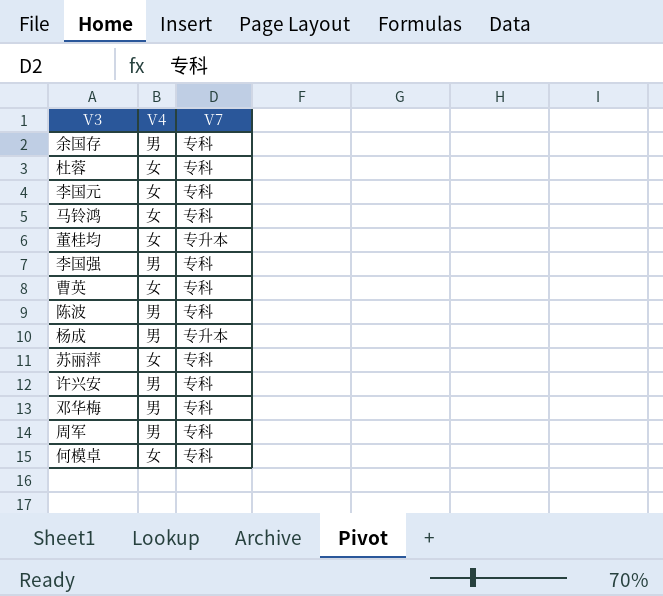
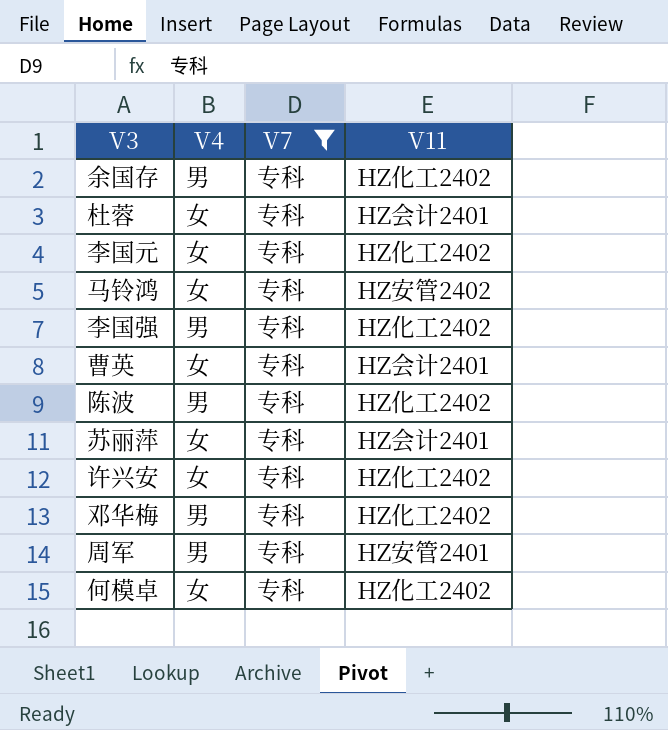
filter: none -> V7 = 专科
column V11 | position: none -> 4
许兴安 | V4: 男 -> 女

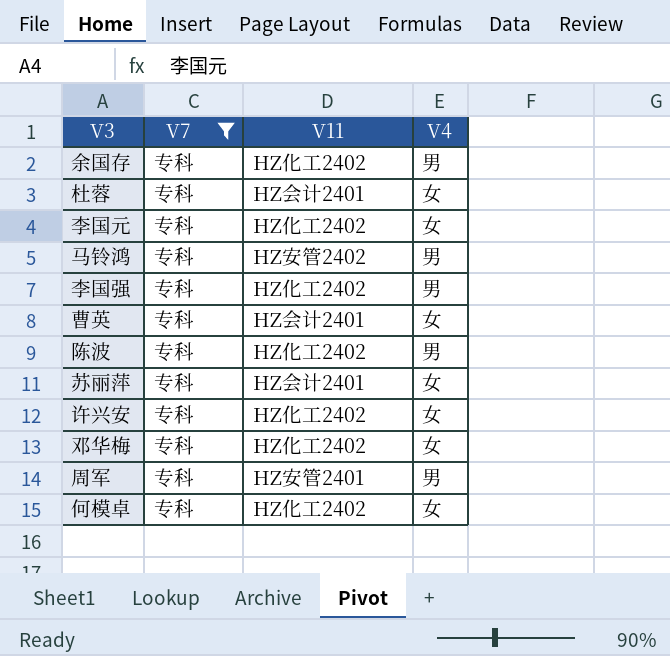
column V4 | position: 2 -> 4
马铃鸿 | V4: 女 -> 男
邓华梅 | V4: 男 -> 女

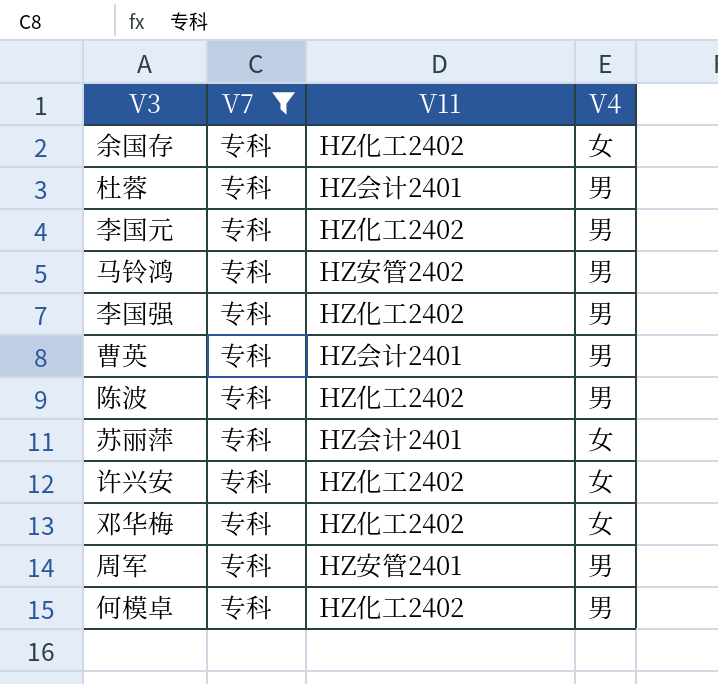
余国存 | V4: 男 -> 女
杜蓉 | V4: 女 -> 男
李国元 | V4: 女 -> 男
曹英 | V4: 女 -> 男
何模卓 | V4: 女 -> 男

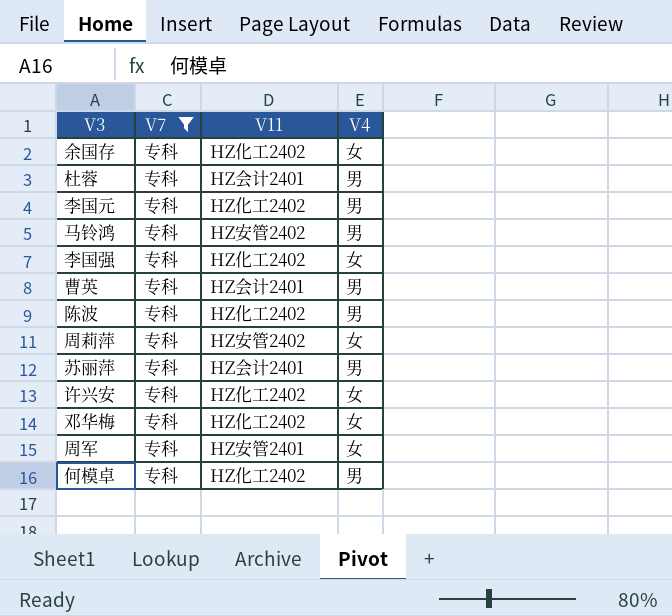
李国强 | V4: 男 -> 女
row 周莉萍: none -> 专科 | HZ安管2402 | 女
苏丽萍 | V4: 女 -> 男
周军 | V4: 男 -> 女

